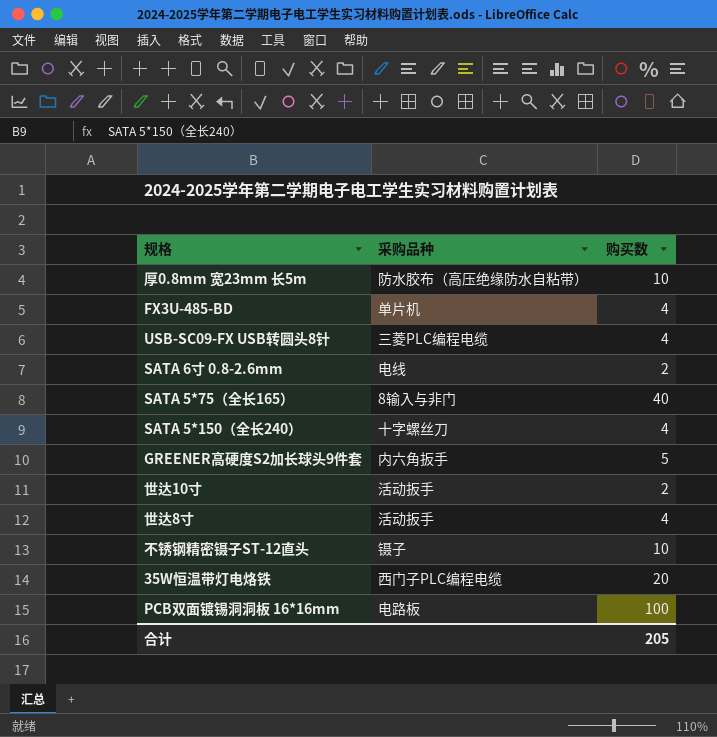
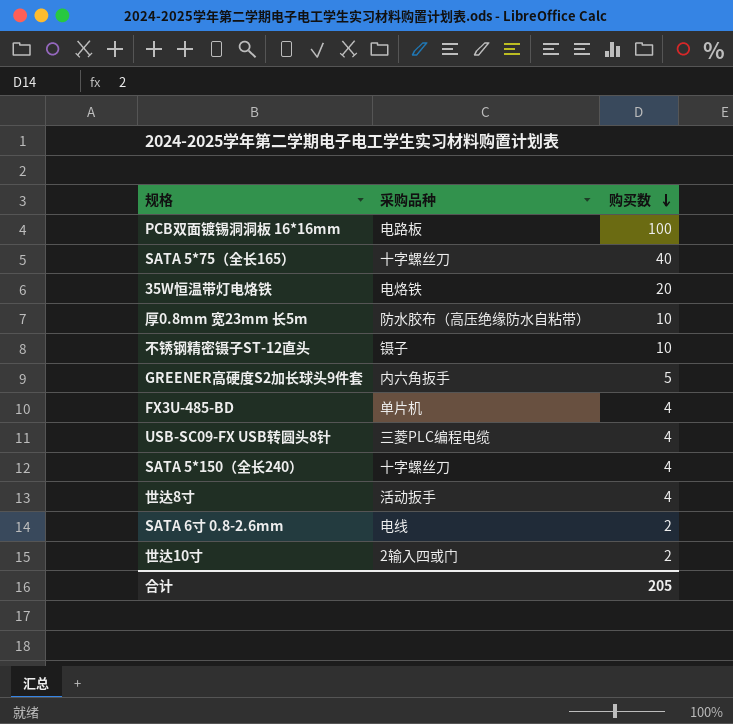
row order: none -> 购买数 descending
SATA 5*75（全长165） | 采购品种: 8输入与非门 -> 十字螺丝刀
35W恒温带灯电烙铁 | 采购品种: 西门子PLC编程电缆 -> 电烙铁
世达10寸 | 采购品种: 活动扳手 -> 2输入四或门

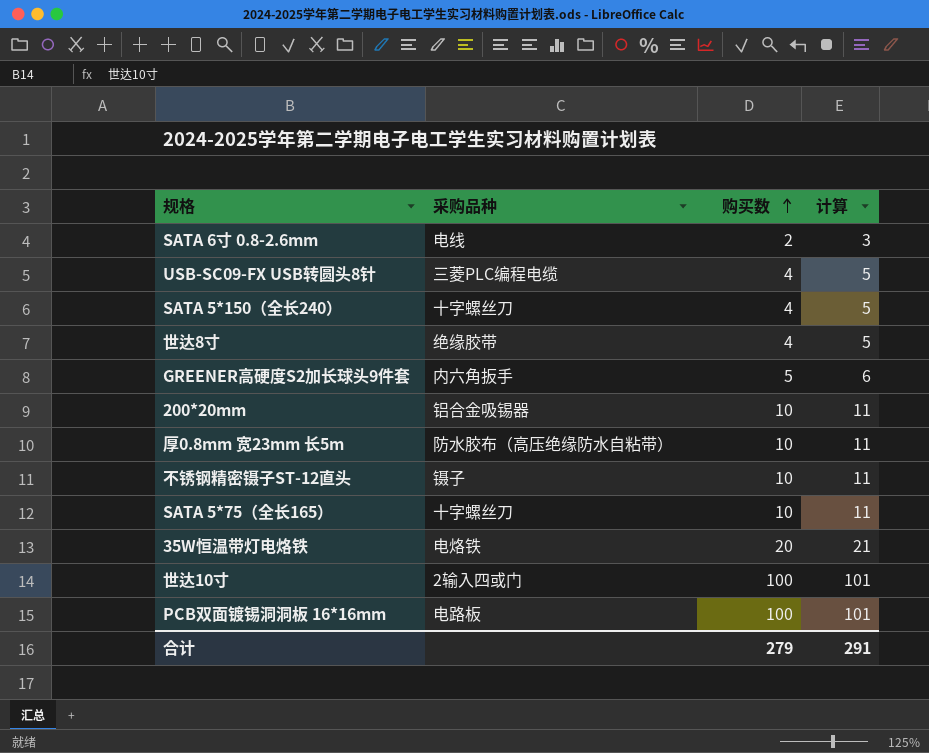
row order: 购买数 descending -> 购买数 ascending
column 计算 | formula: none -> [购买数] + 1
row FX3U-485-BD: 单片机 | 4 -> none
世达8寸 | 采购品种: 活动扳手 -> 绝缘胶带
row 200*20mm: none -> 铝合金吸锡器 | 10 | 11
SATA 5*75（全长165） | 购买数: 40 -> 10
世达10寸 | 购买数: 2 -> 100
合计 | 购买数: 205 -> 279

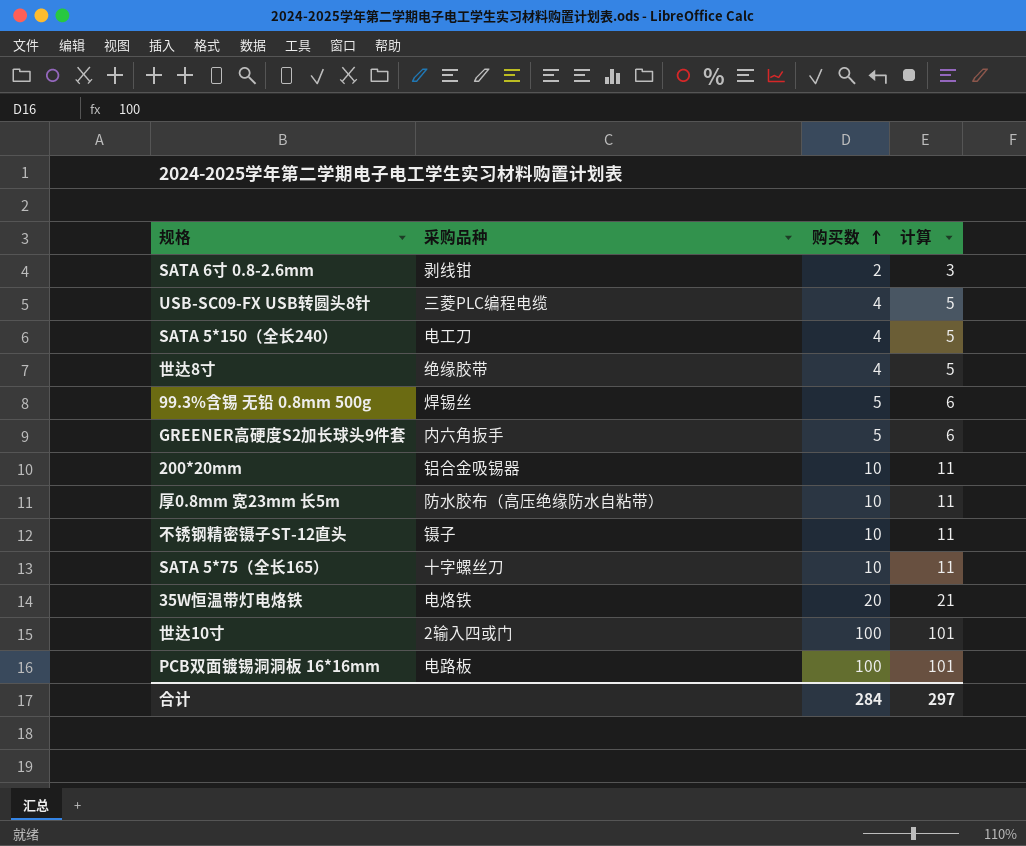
SATA 6寸 0.8-2.6mm | 采购品种: 电线 -> 剥线钳
SATA 5*150（全长240） | 采购品种: 十字螺丝刀 -> 电工刀
row 99.3%含锡 无铅 0.8mm 500g: none -> 焊锡丝 | 5 | 6
合计 | 购买数: 279 -> 284
合计 | 计算: 291 -> 297

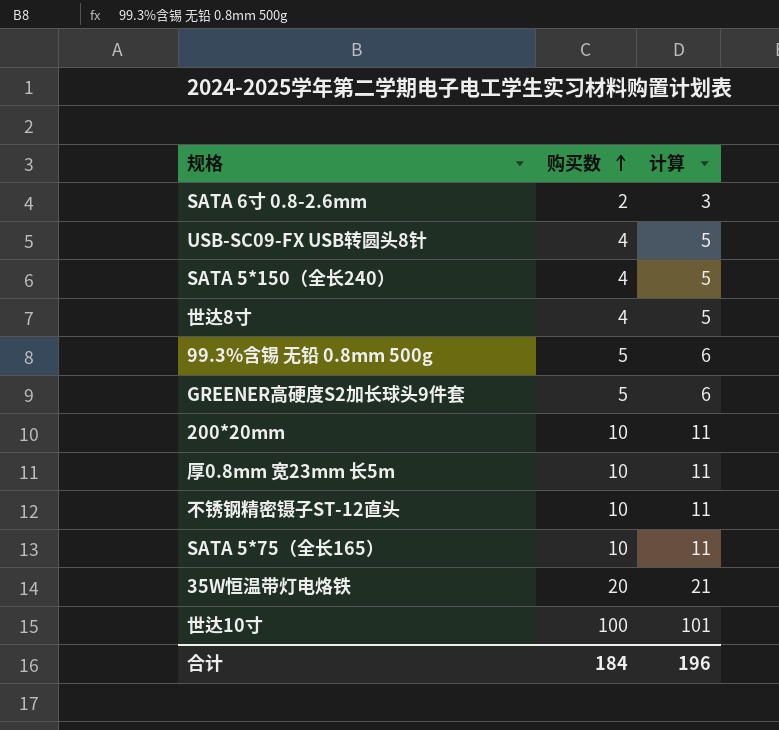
column 采购品种 | position: 2 -> none
row PCB双面镀锡洞洞板 16*16mm: 电路板 | 100 | 101 -> none
合计 | 购买数: 284 -> 184
合计 | 计算: 297 -> 196

